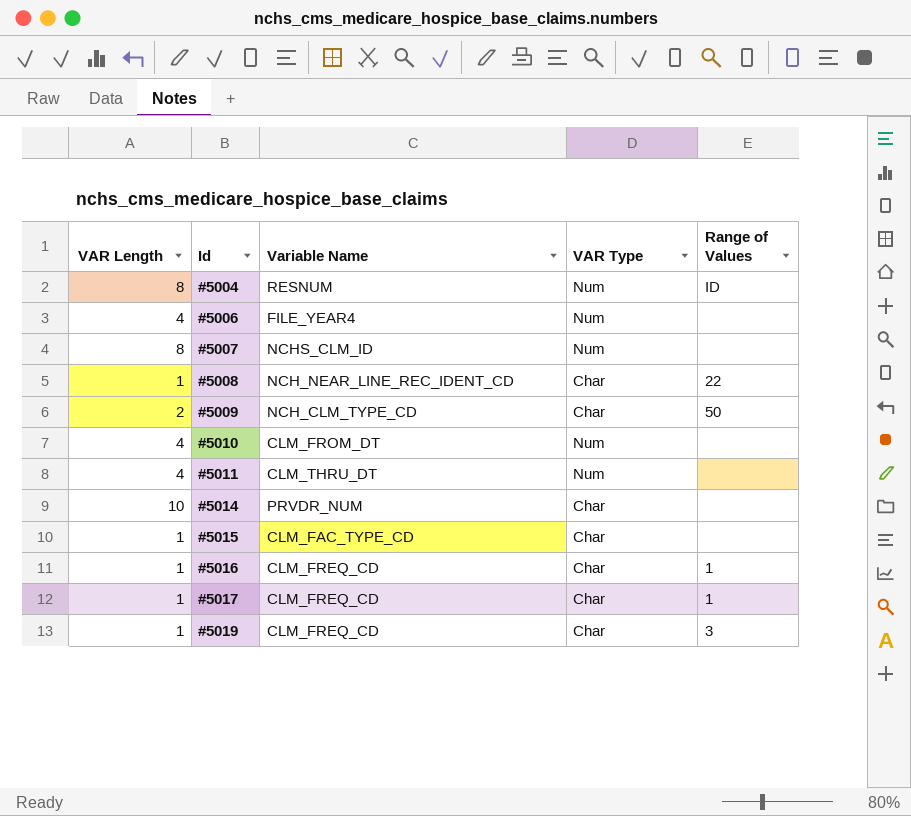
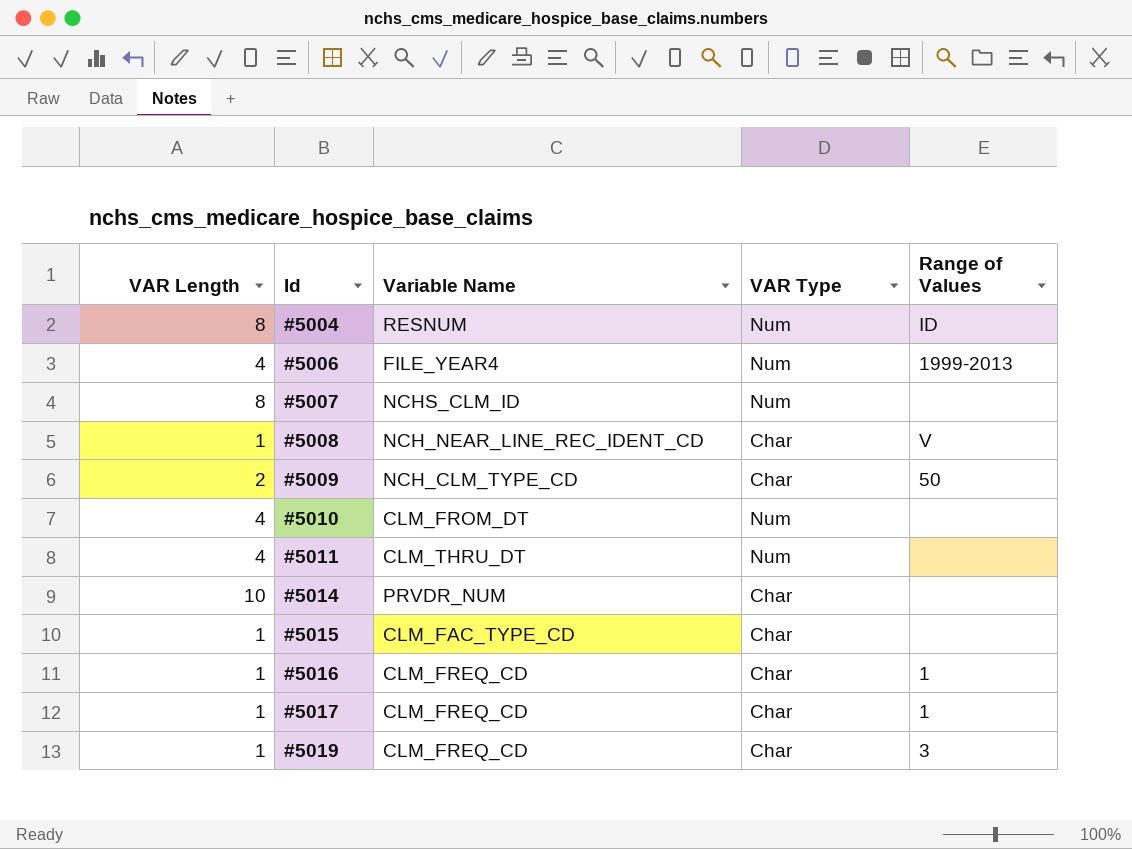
#5006 | Range of Values: none -> 1999-2013
#5008 | Range of Values: 22 -> V

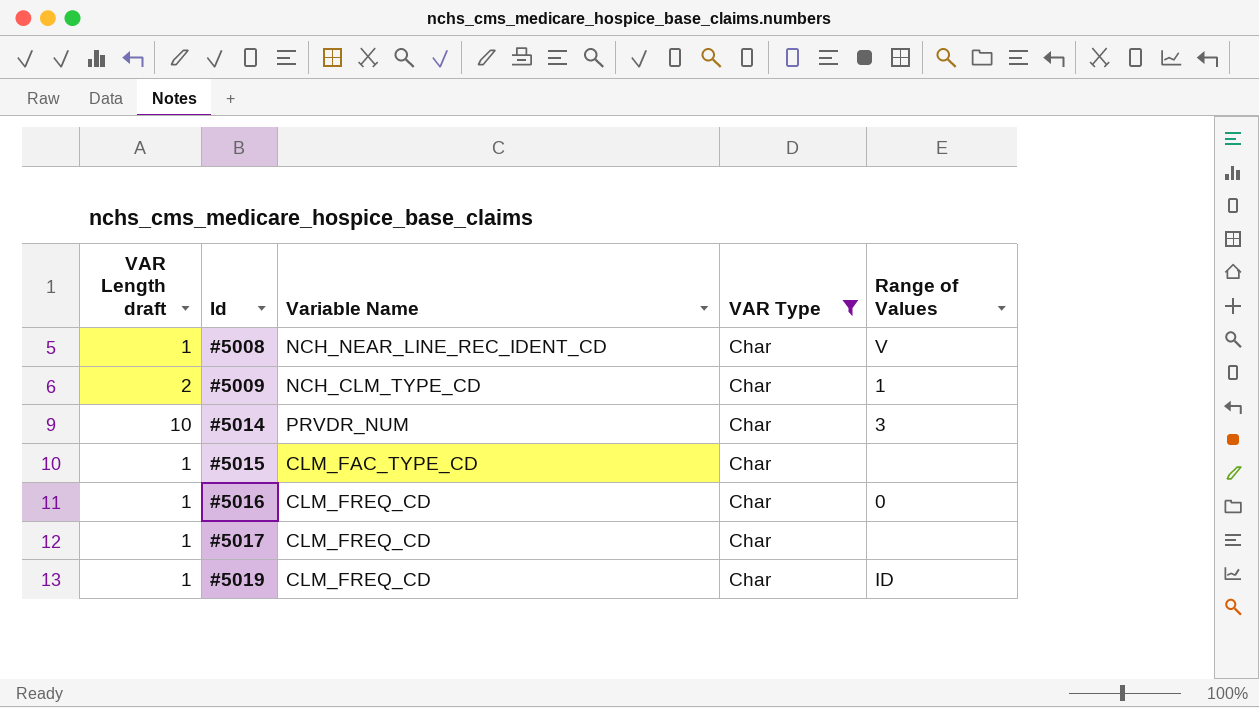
filter: none -> VAR Type = Char
column name: VAR Length -> VAR Length draft
#5009 | Range of Values: 50 -> 1
#5014 | Range of Values: none -> 3
#5016 | Range of Values: 1 -> 0
#5017 | Range of Values: 1 -> none
#5019 | Range of Values: 3 -> ID

